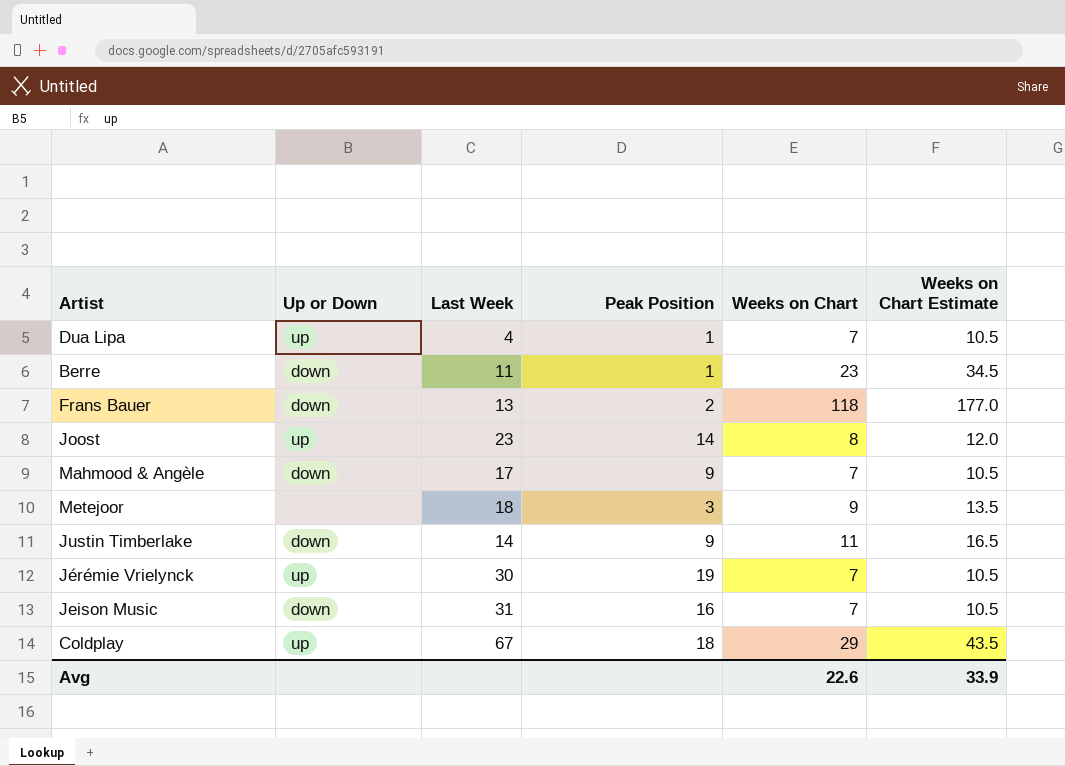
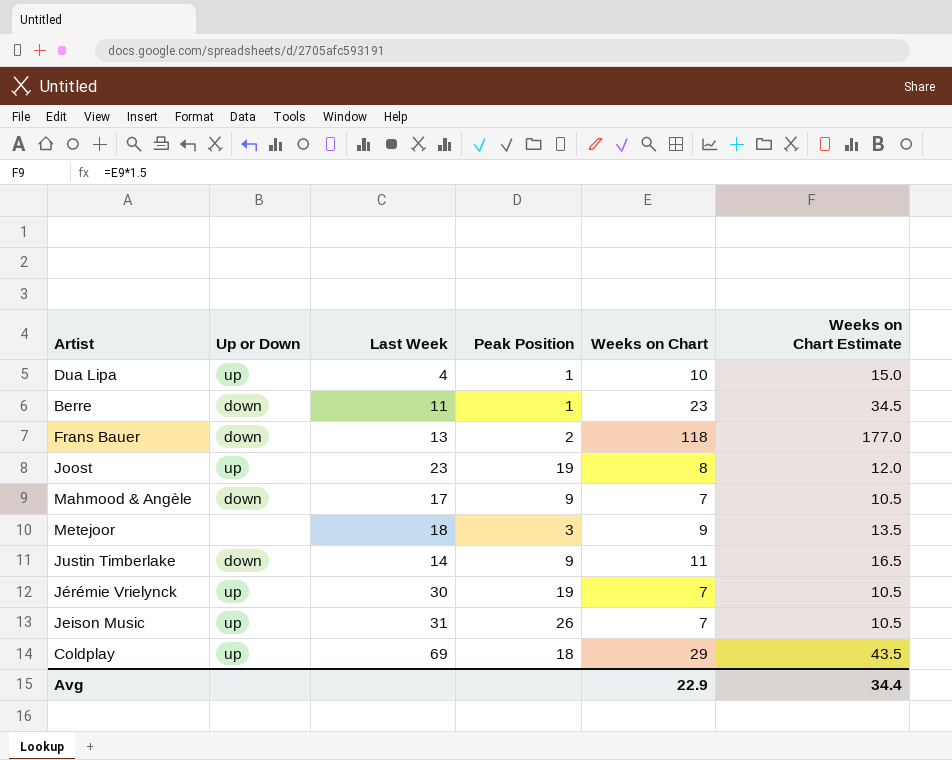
Dua Lipa | Weeks on Chart: 7 -> 10
Dua Lipa | Weeks on Chart Estimate: 10.5 -> 15.0
Joost | Peak Position: 14 -> 19
Jeison Music | Up or Down: down -> up
Jeison Music | Peak Position: 16 -> 26
Coldplay | Last Week: 67 -> 69
Avg | Weeks on Chart: 22.6 -> 22.9
Avg | Weeks on Chart Estimate: 33.9 -> 34.4

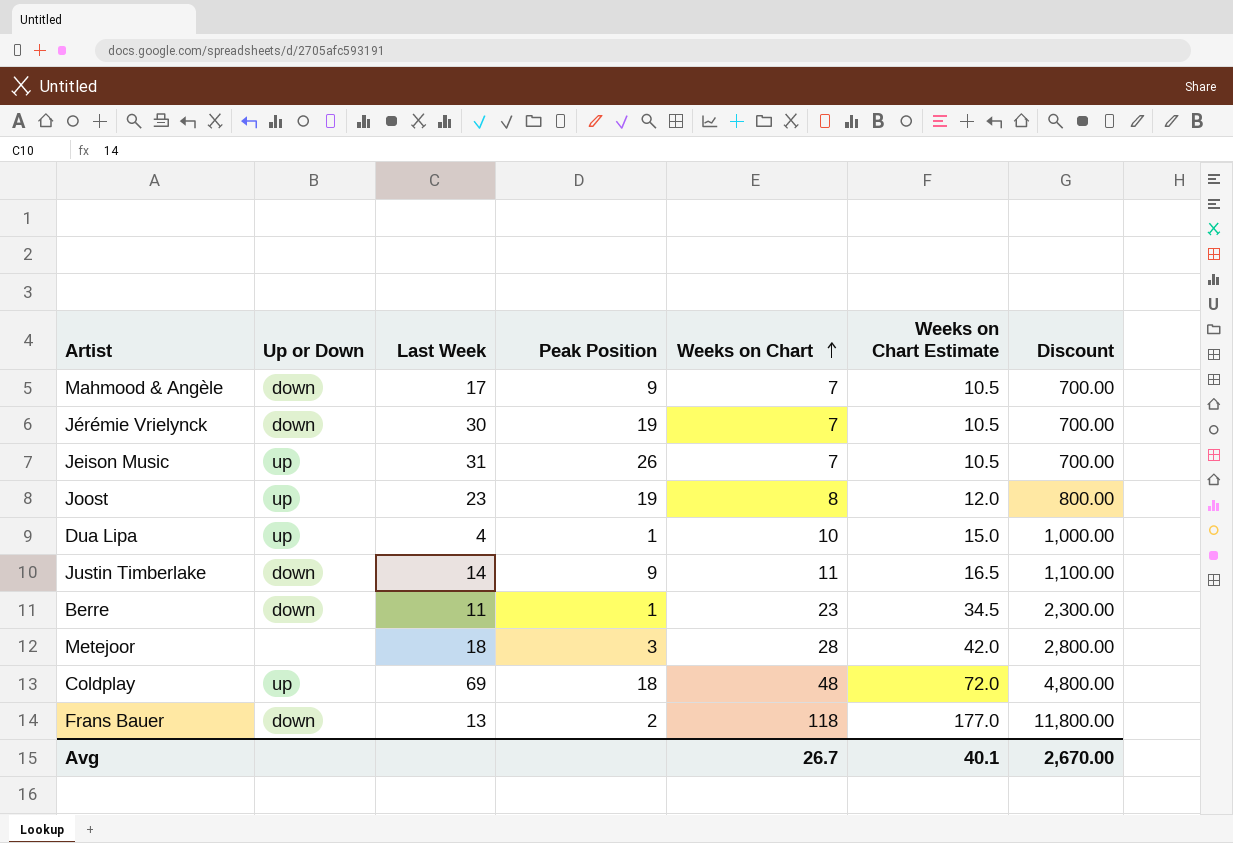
row order: none -> Weeks on Chart ascending
column Discount | formula: none -> [Weeks on Chart] * 100
Jérémie Vrielynck | Up or Down: up -> down
Metejoor | Weeks on Chart: 9 -> 28
Metejoor | Weeks on Chart Estimate: 13.5 -> 42.0
Coldplay | Weeks on Chart: 29 -> 48
Coldplay | Weeks on Chart Estimate: 43.5 -> 72.0
Avg | Weeks on Chart: 22.9 -> 26.7
Avg | Weeks on Chart Estimate: 34.4 -> 40.1

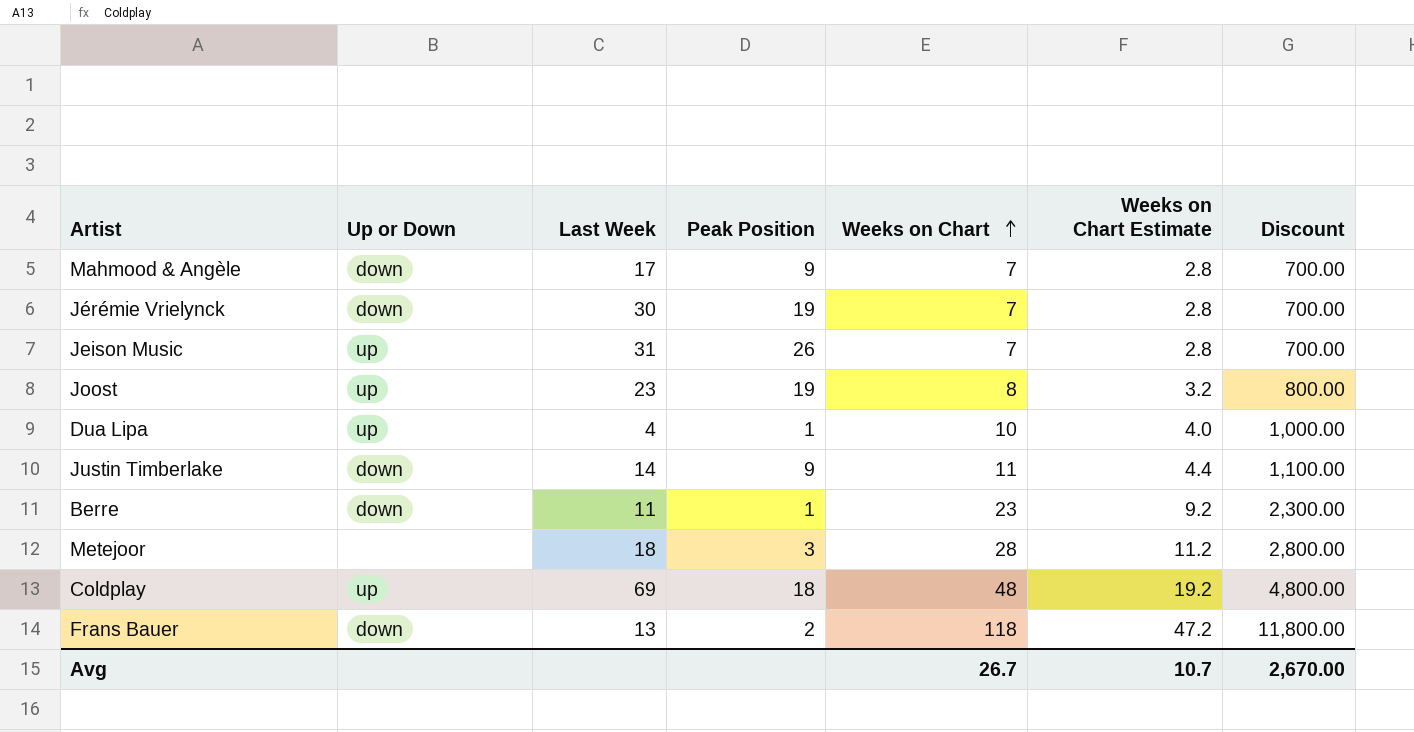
column Weeks on Chart Estimate | formula: [Weeks on Chart] * 1.5 -> [Weeks on Chart] * 0.4
Avg | Weeks on Chart Estimate: 40.1 -> 10.7

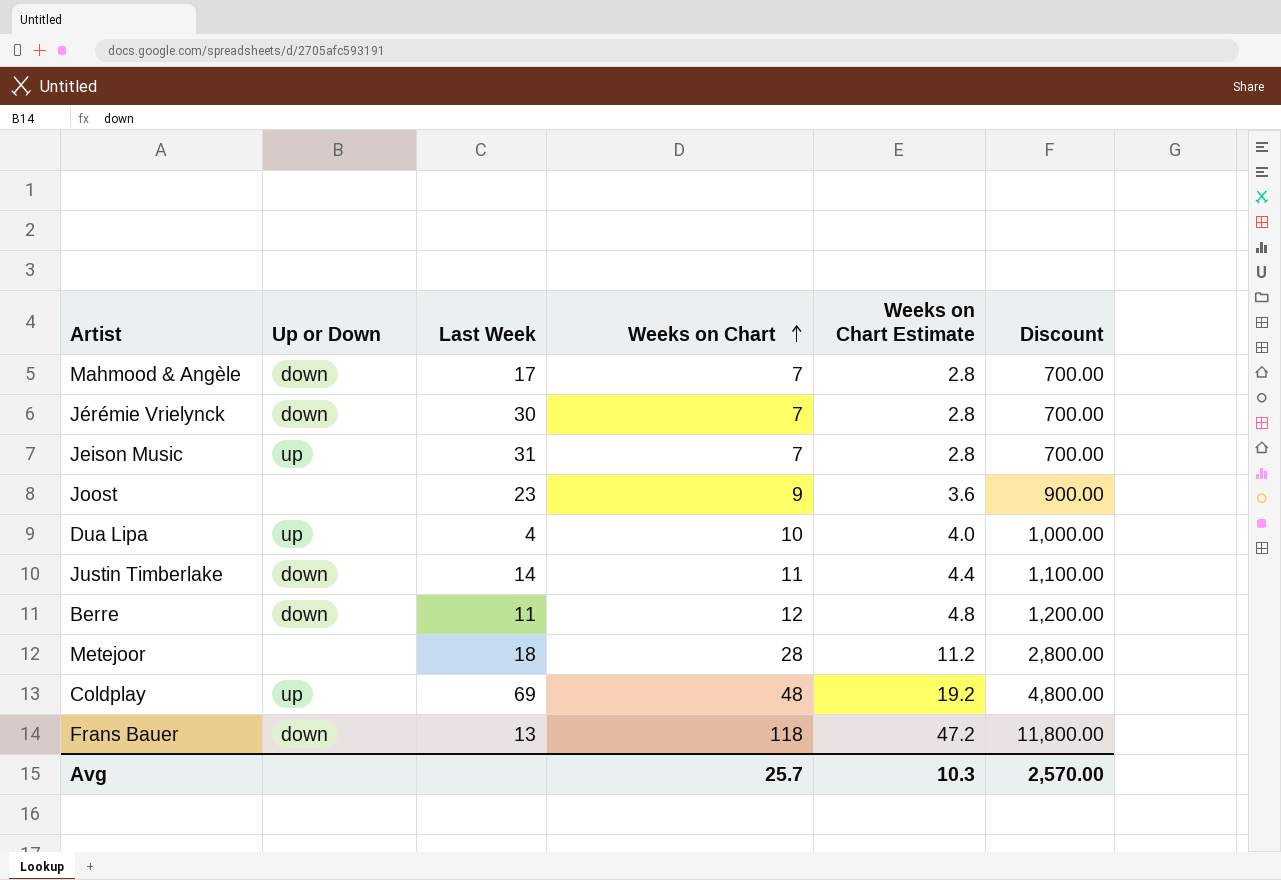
column Peak Position | position: 4 -> none
Joost | Up or Down: up -> none
Joost | Weeks on Chart: 8 -> 9
Joost | Weeks on Chart Estimate: 3.2 -> 3.6
Joost | Discount: 800.00 -> 900.00
Berre | Weeks on Chart: 23 -> 12
Berre | Weeks on Chart Estimate: 9.2 -> 4.8
Berre | Discount: 2,300.00 -> 1,200.00
Avg | Weeks on Chart: 26.7 -> 25.7
Avg | Weeks on Chart Estimate: 10.7 -> 10.3
Avg | Discount: 2,670.00 -> 2,570.00

